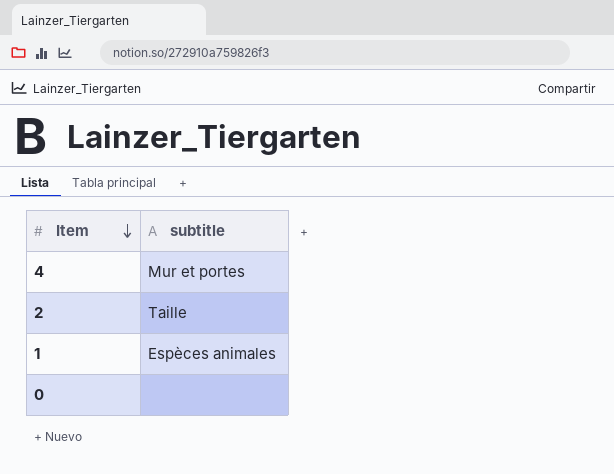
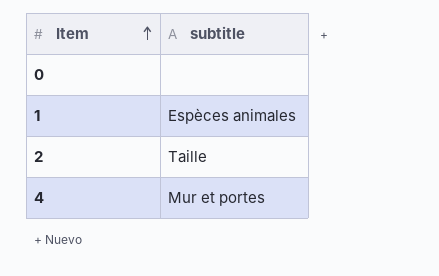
row order: Item descending -> Item ascending

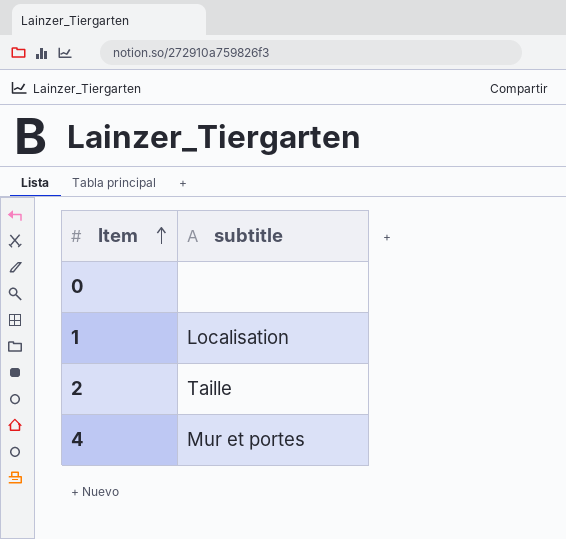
1 | subtitle: Espèces animales -> Localisation

